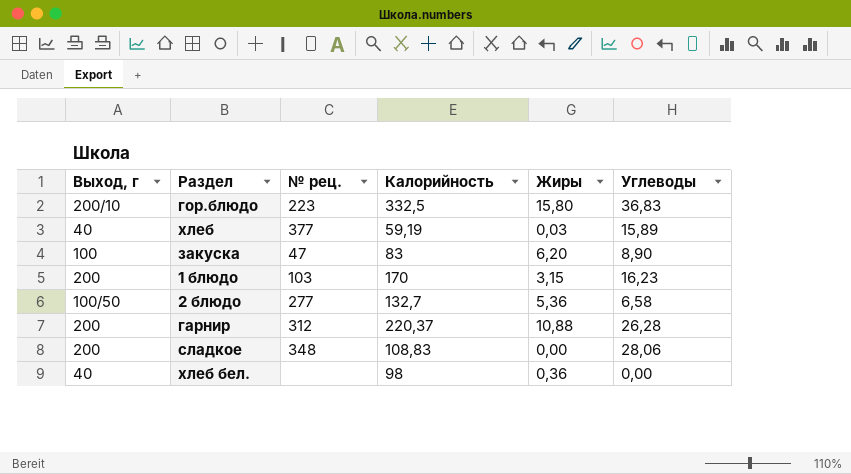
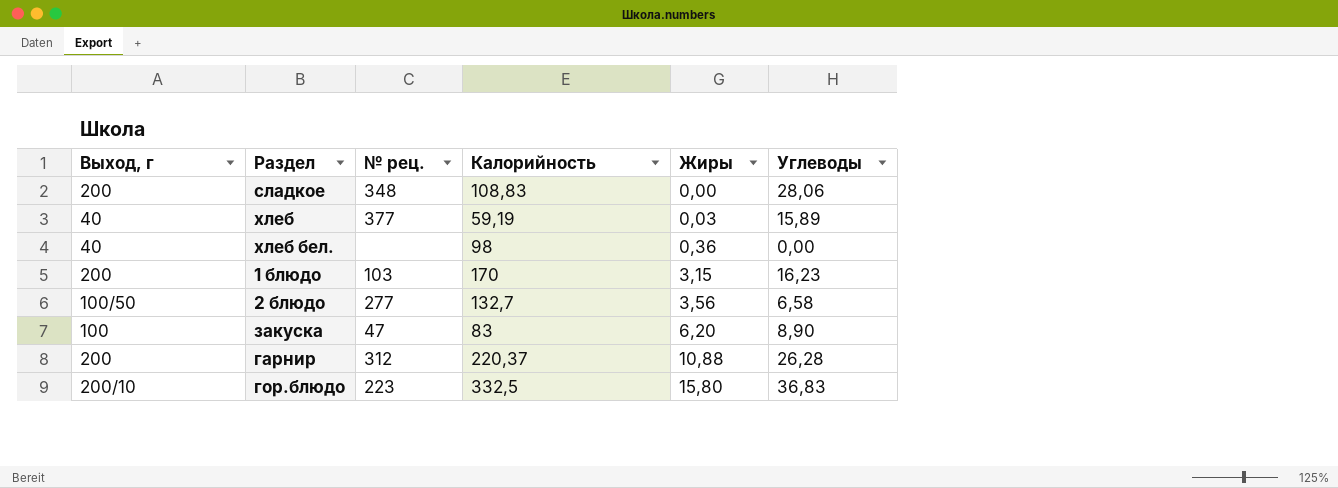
row order: none -> Жиры ascending
2 блюдо | Жиры: 5,36 -> 3,56

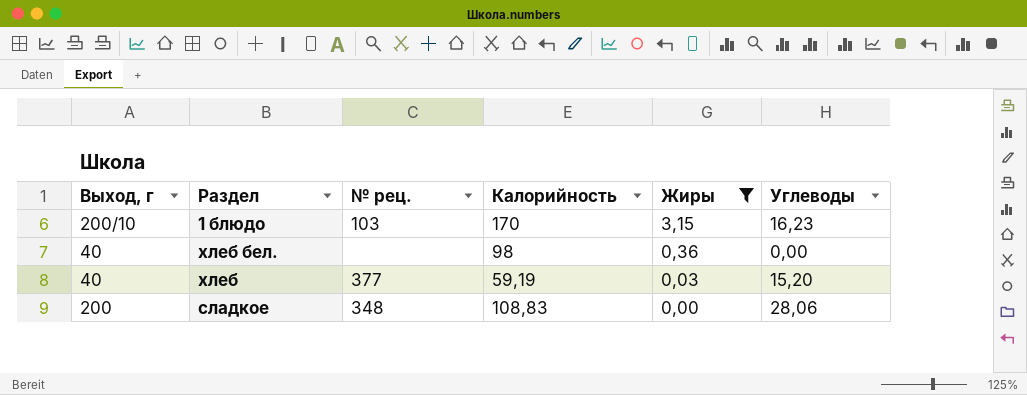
filter: none -> Жиры <= 3,15
row order: Жиры ascending -> Жиры descending
1 блюдо | Выход, г: 200 -> 200/10
хлеб | Углеводы: 15,89 -> 15,20

